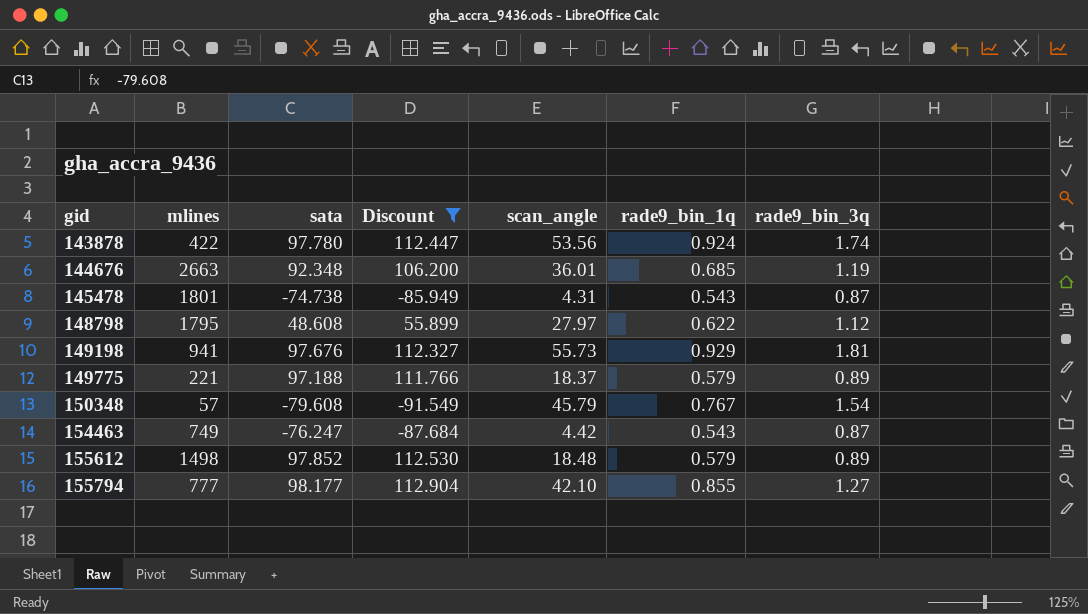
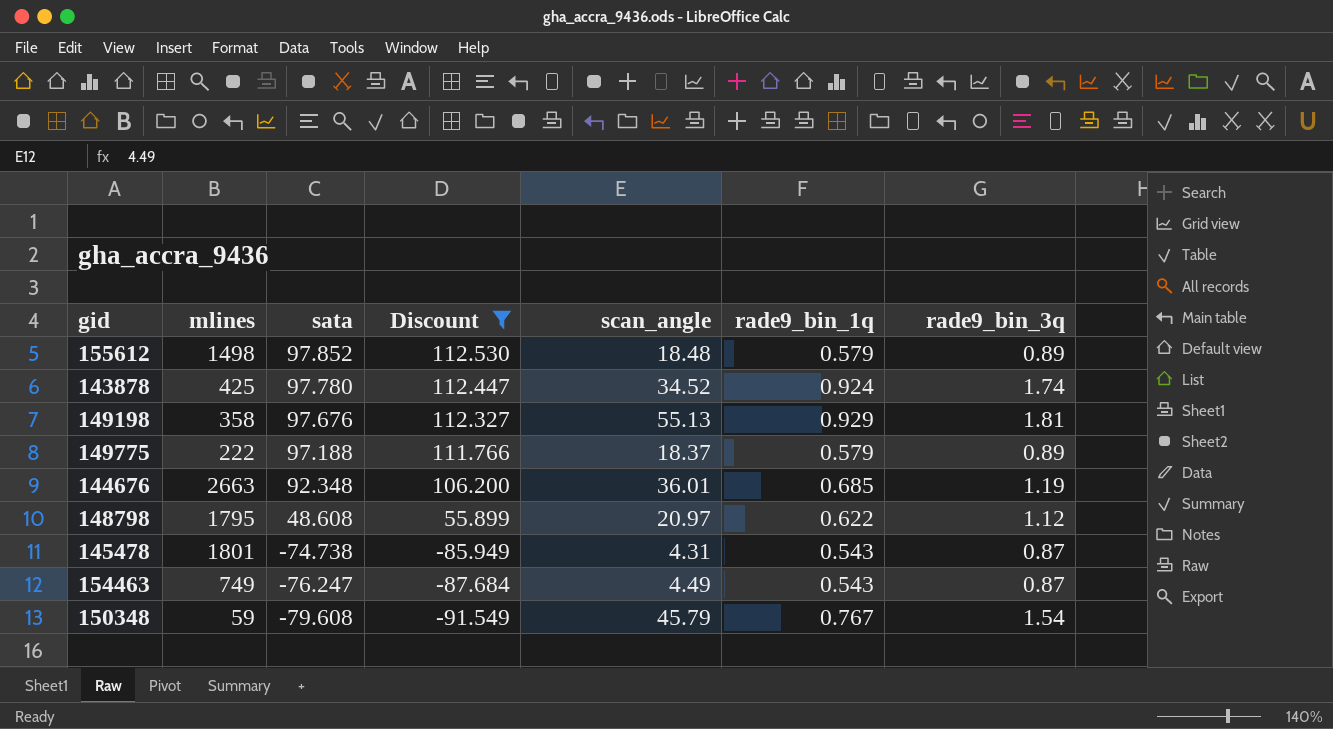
row order: gid ascending -> sata descending
row 155794: 777 | 98.177 | 112.904 | 42.10 | 0.855 | 1.27 -> none
143878 | mlines: 422 -> 425
143878 | scan_angle: 53.56 -> 34.52
149198 | mlines: 941 -> 358
149198 | scan_angle: 55.73 -> 55.13
149775 | mlines: 221 -> 222
148798 | scan_angle: 27.97 -> 20.97
154463 | scan_angle: 4.42 -> 4.49
150348 | mlines: 57 -> 59

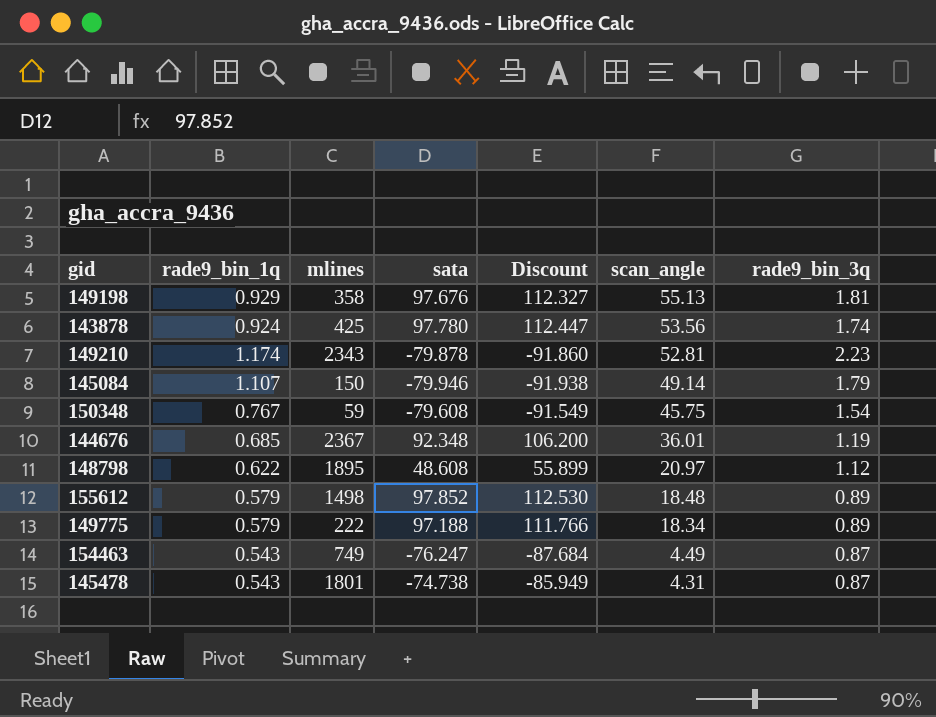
filter: Discount >= -91.549 -> none
row order: sata descending -> scan_angle descending
column rade9_bin_1q | position: 6 -> 2
143878 | scan_angle: 34.52 -> 53.56
150348 | scan_angle: 45.79 -> 45.75
144676 | mlines: 2663 -> 2367
148798 | mlines: 1795 -> 1895
149775 | scan_angle: 18.37 -> 18.34

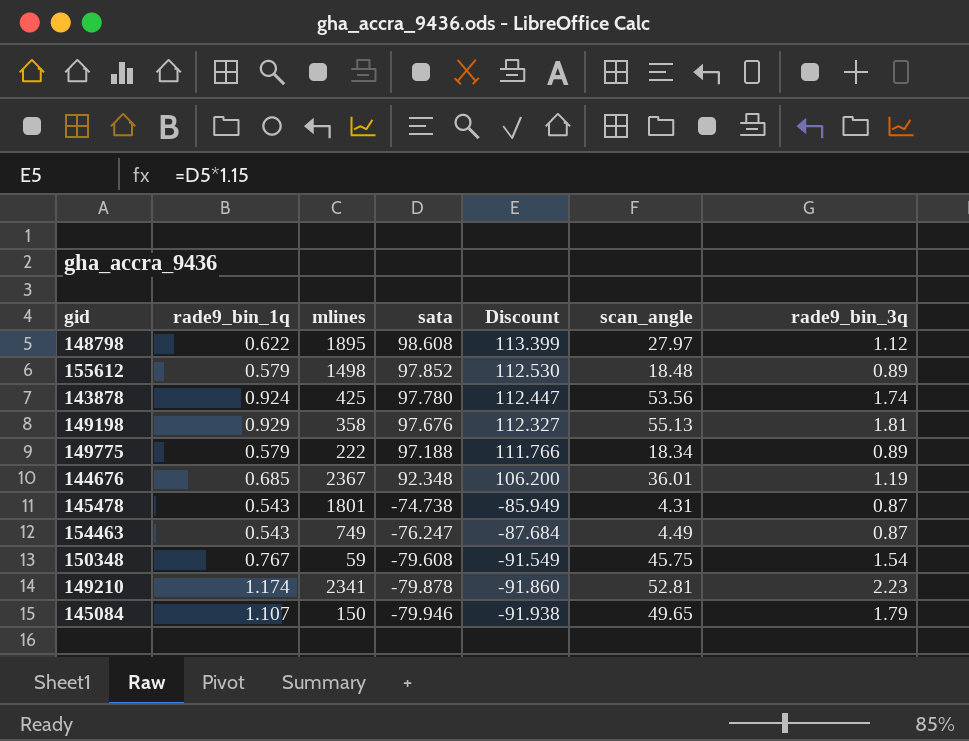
row order: scan_angle descending -> sata descending
148798 | sata: 48.608 -> 98.608
148798 | Discount: 55.899 -> 113.399
148798 | scan_angle: 20.97 -> 27.97
149210 | mlines: 2343 -> 2341
145084 | scan_angle: 49.14 -> 49.65

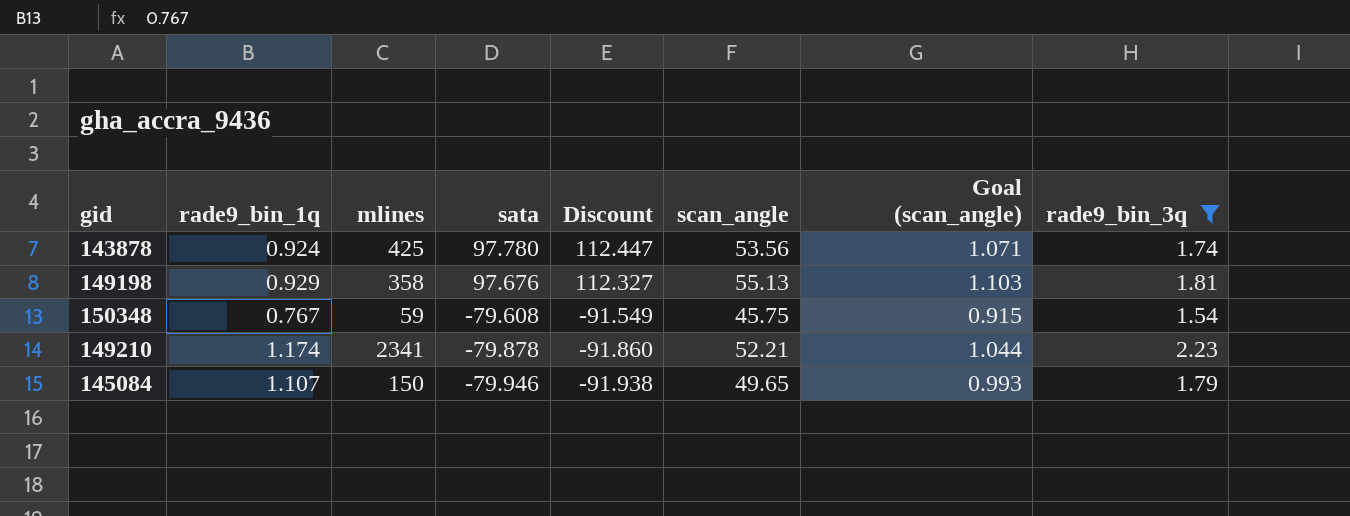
filter: none -> rade9_bin_3q >= 1.54
column Goal (scan_angle) | formula: none -> [scan_angle] * 0.02
149210 | scan_angle: 52.81 -> 52.21

